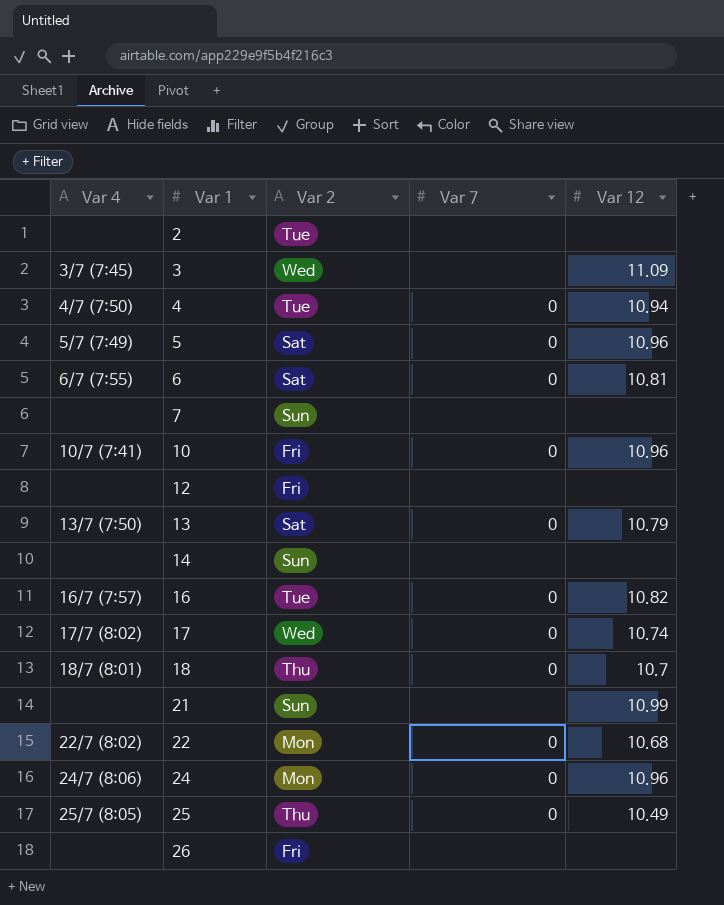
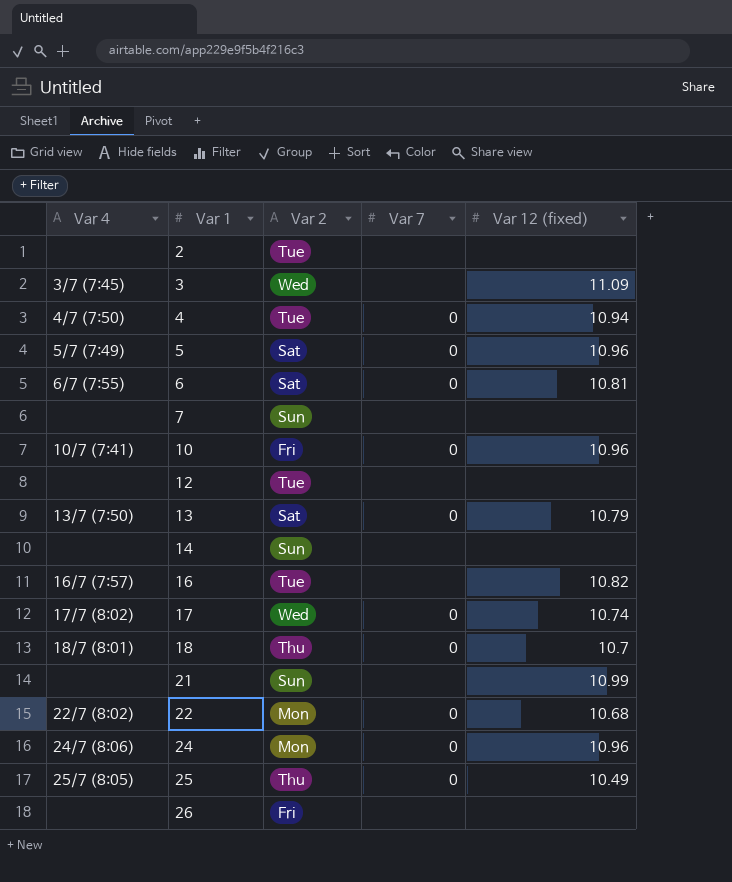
column name: Var 12 -> Var 12 (fixed)
12 | Var 2: Fri -> Tue
16 | Var 7: 0 -> none

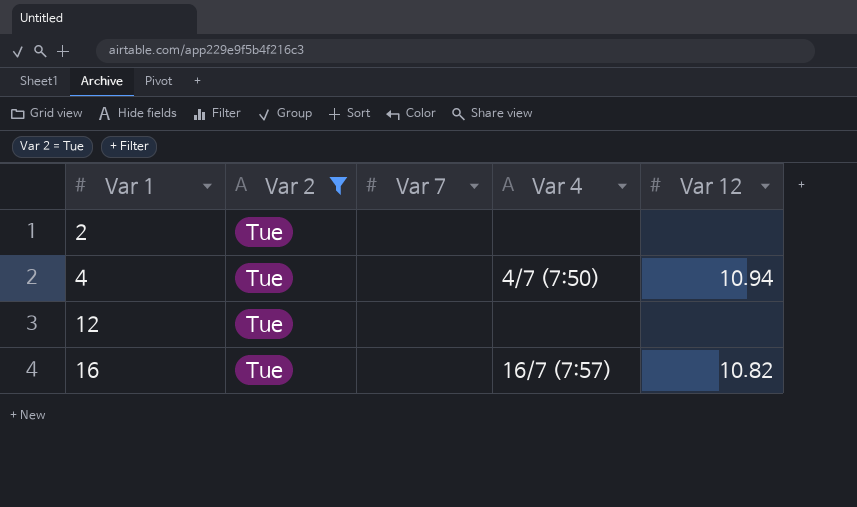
filter: none -> Var 2 = Tue
column Var 4 | position: 1 -> 4
column name: Var 12 (fixed) -> Var 12
4 | Var 7: 0 -> none

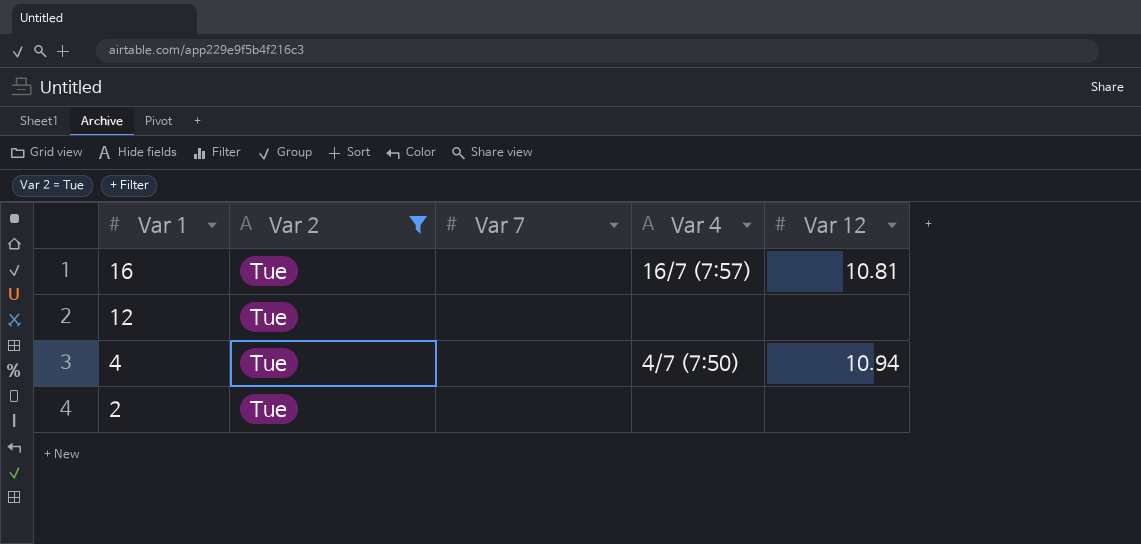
row order: Var 1 ascending -> Var 1 descending
16 | Var 12: 10.82 -> 10.81

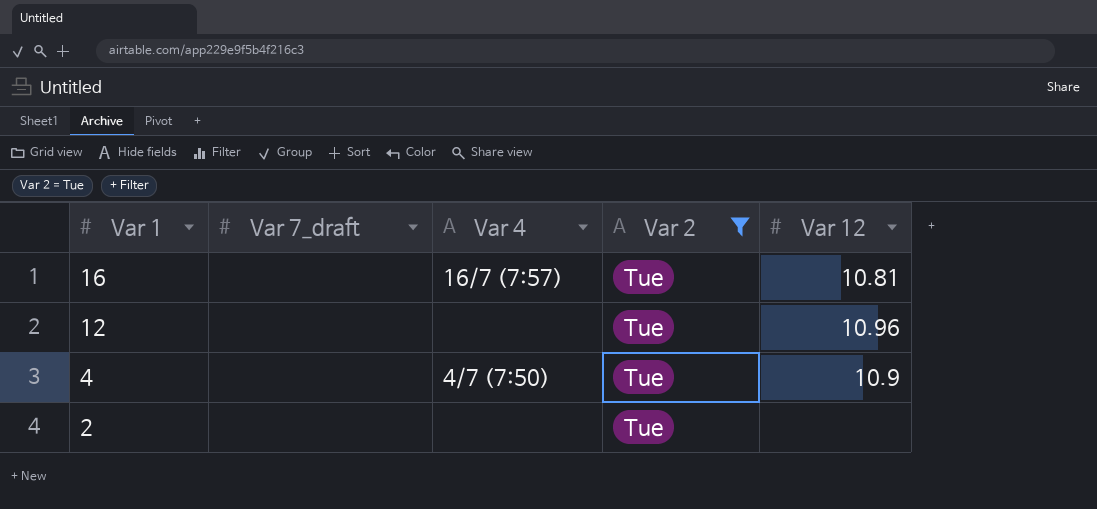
column name: Var 7 -> Var 7_draft
column Var 2 | position: 2 -> 4
12 | Var 12: none -> 10.96
4 | Var 12: 10.94 -> 10.9

